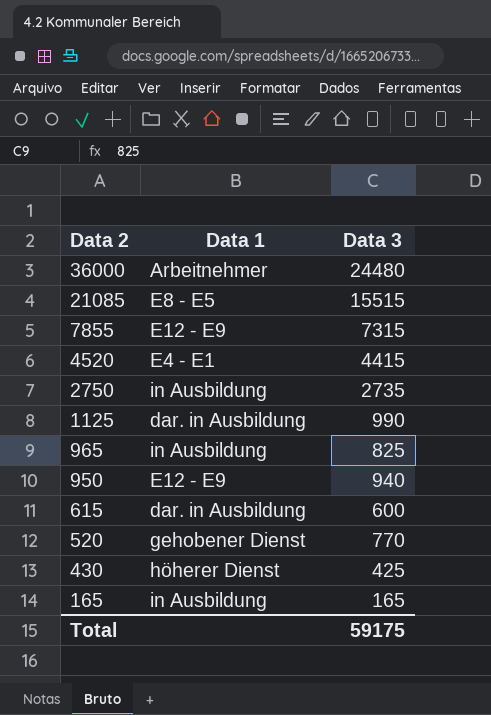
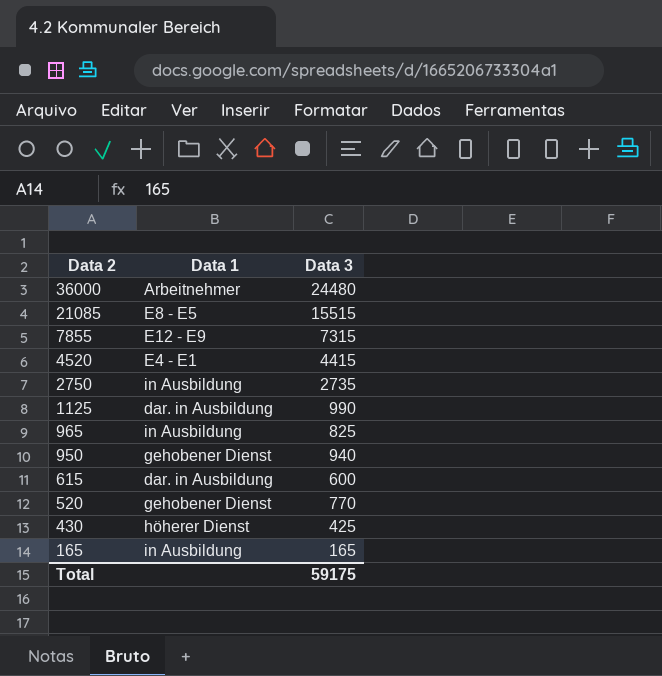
950 | Data 1: E12 - E9 -> gehobener Dienst

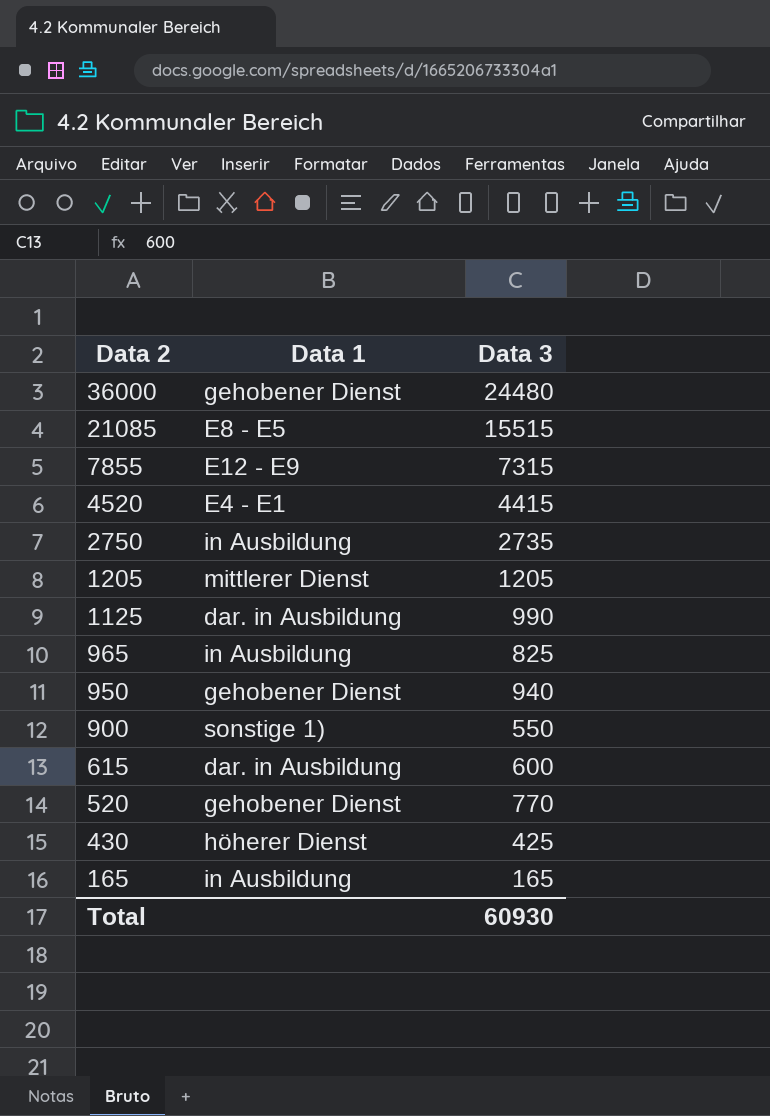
36000 | Data 1: Arbeitnehmer -> gehobener Dienst
row 1205: none -> mittlerer Dienst | 1205
row 900: none -> sonstige 1) | 550
Total | Data 3: 59175 -> 60930

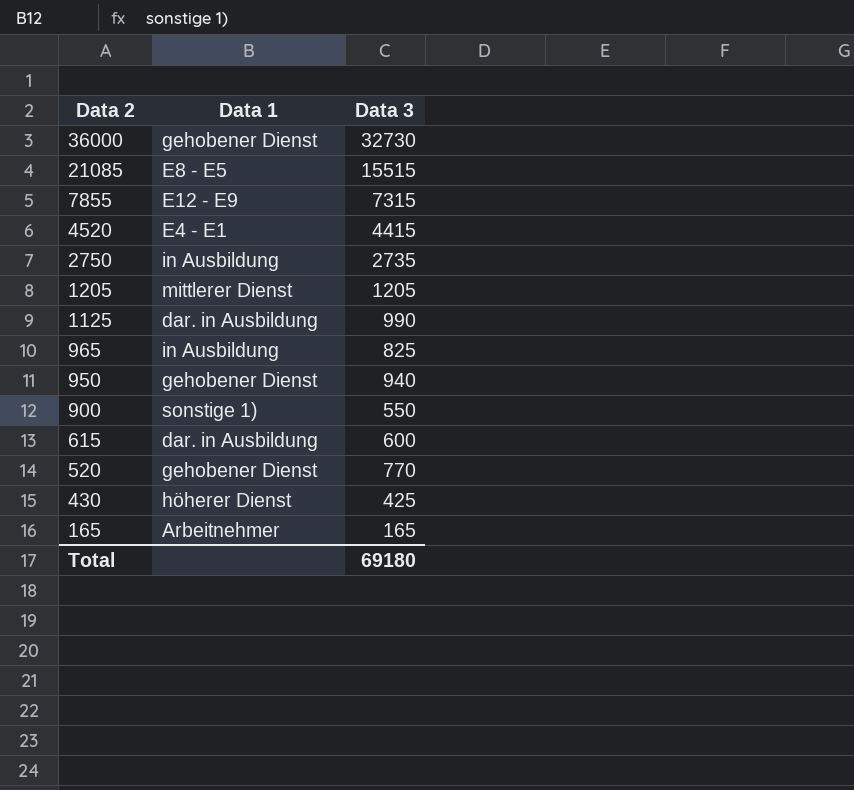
36000 | Data 3: 24480 -> 32730
165 | Data 1: in Ausbildung -> Arbeitnehmer
Total | Data 3: 60930 -> 69180

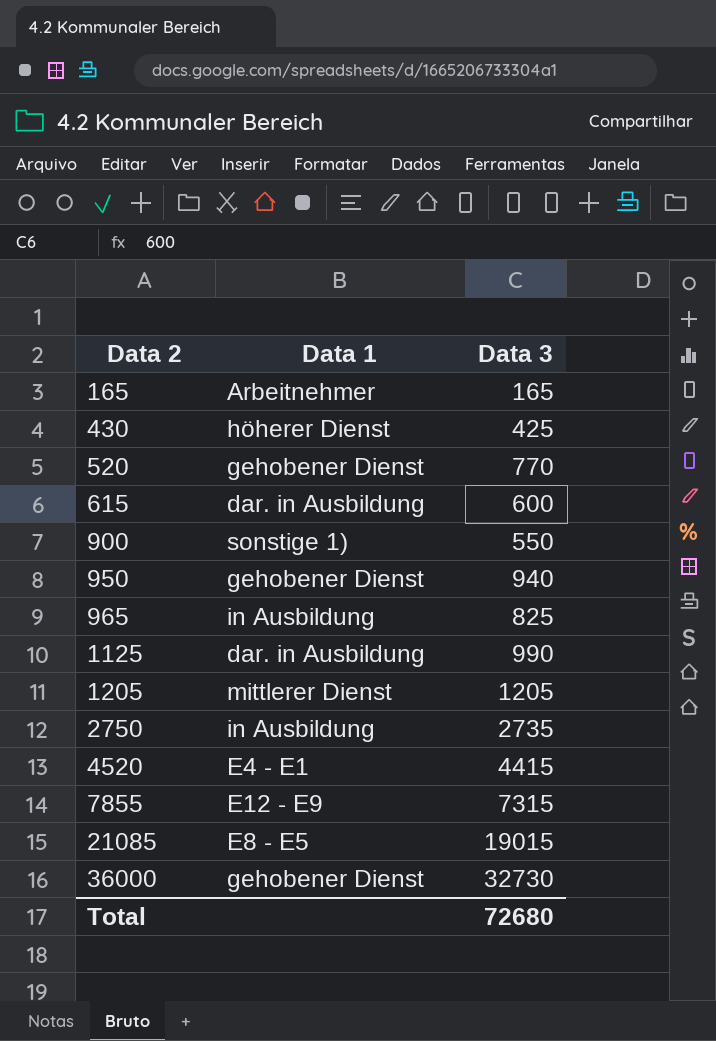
row order: Data 2 descending -> Data 2 ascending
21085 | Data 3: 15515 -> 19015
Total | Data 3: 69180 -> 72680

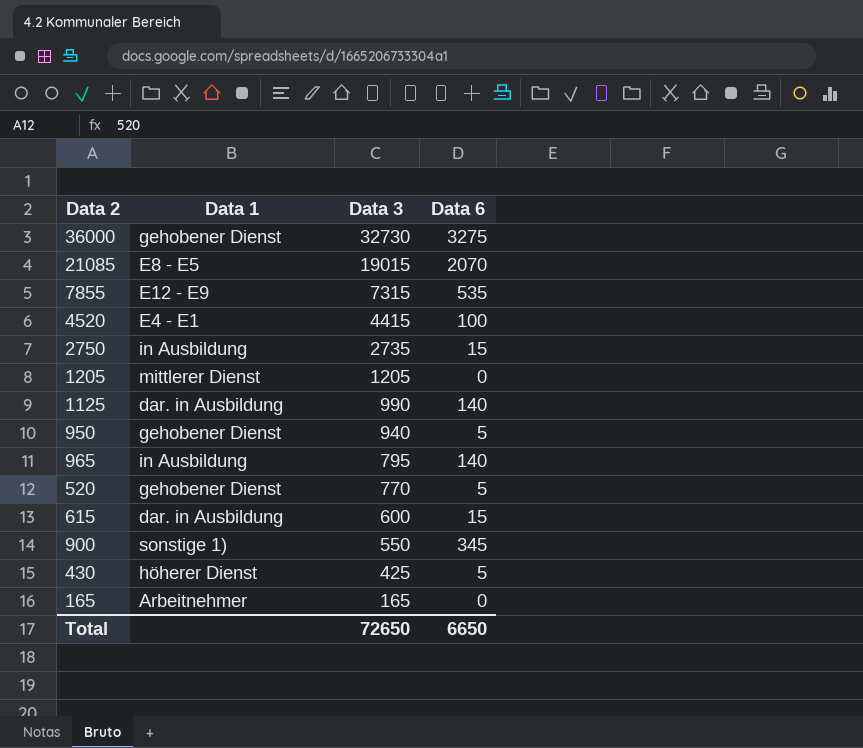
row order: Data 2 ascending -> Data 3 descending
column Data 6 | position: none -> 4
965 | Data 3: 825 -> 795
Total | Data 3: 72680 -> 72650

